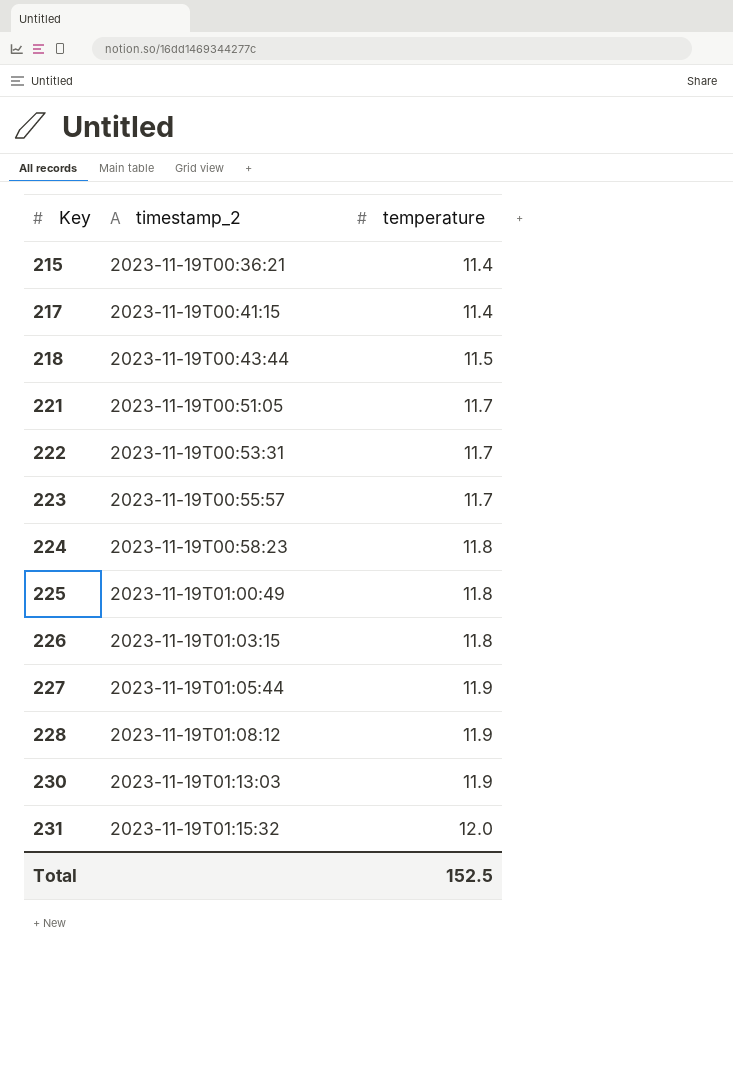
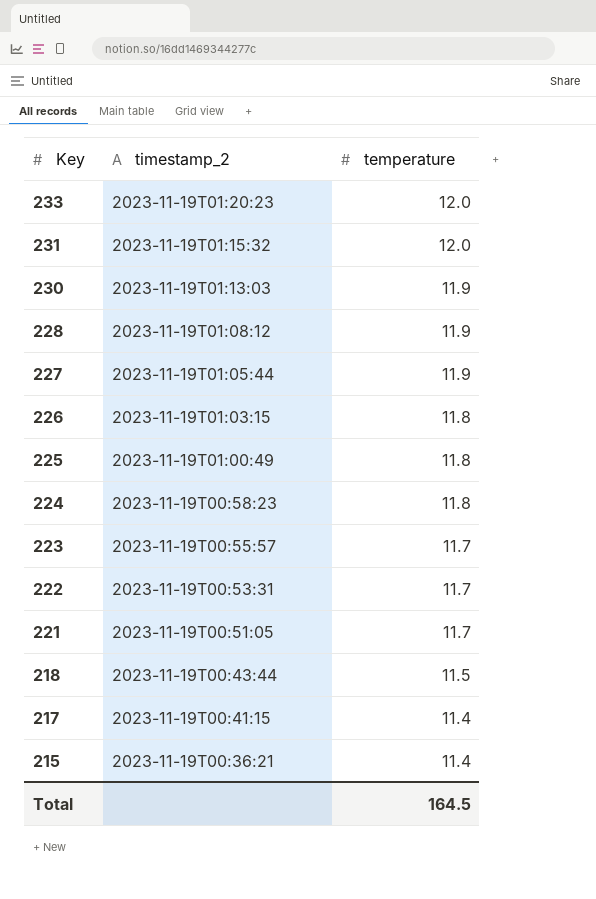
row order: Key ascending -> Key descending
row 233: none -> 2023-11-19T01:20:23 | 12.0
Total | temperature: 152.5 -> 164.5

